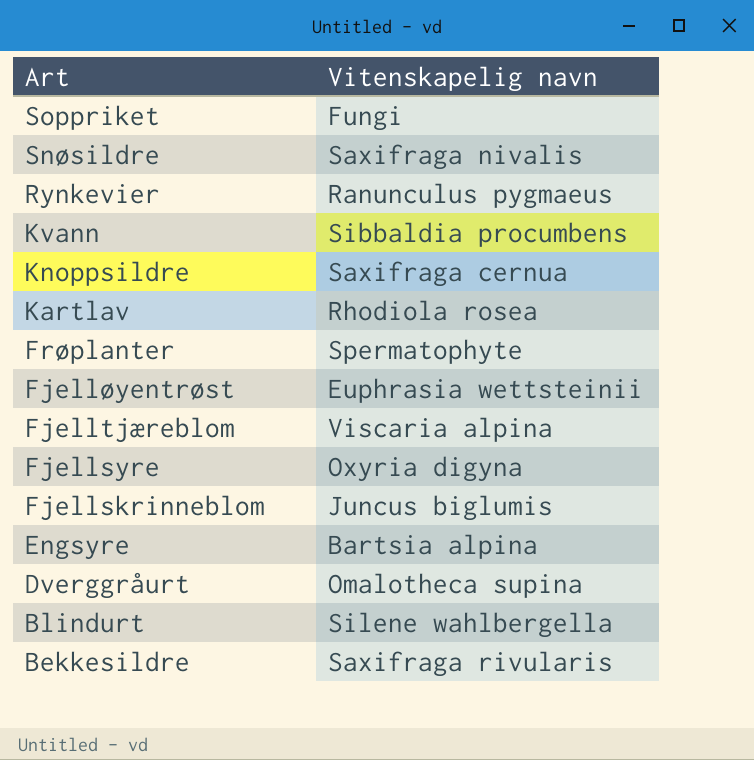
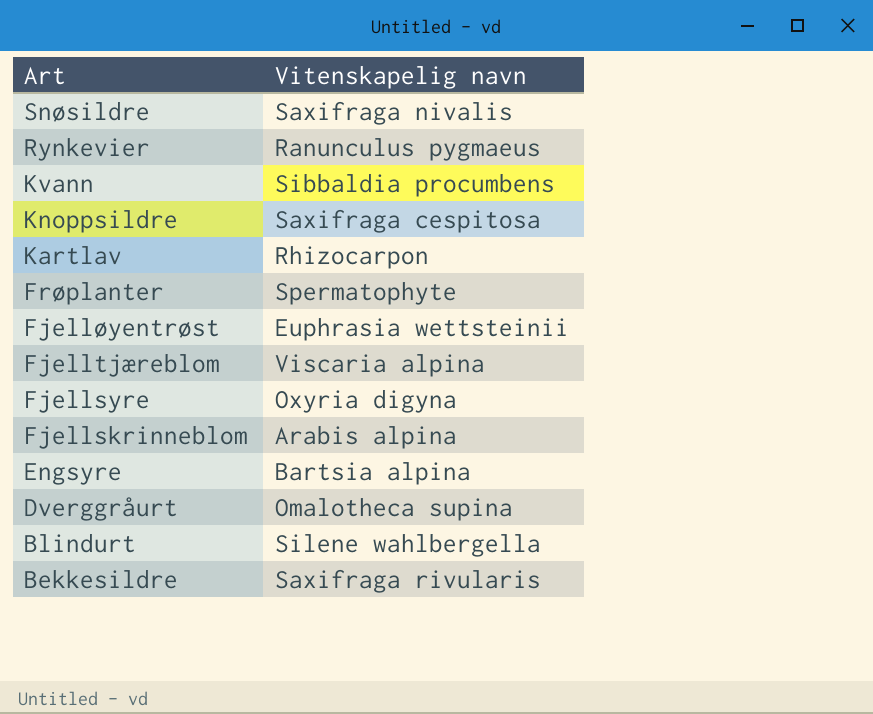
row Soppriket: Fungi -> none
Knoppsildre | Vitenskapelig navn: Saxifraga cernua -> Saxifraga cespitosa
Kartlav | Vitenskapelig navn: Rhodiola rosea -> Rhizocarpon
Fjellskrinneblom | Vitenskapelig navn: Juncus biglumis -> Arabis alpina

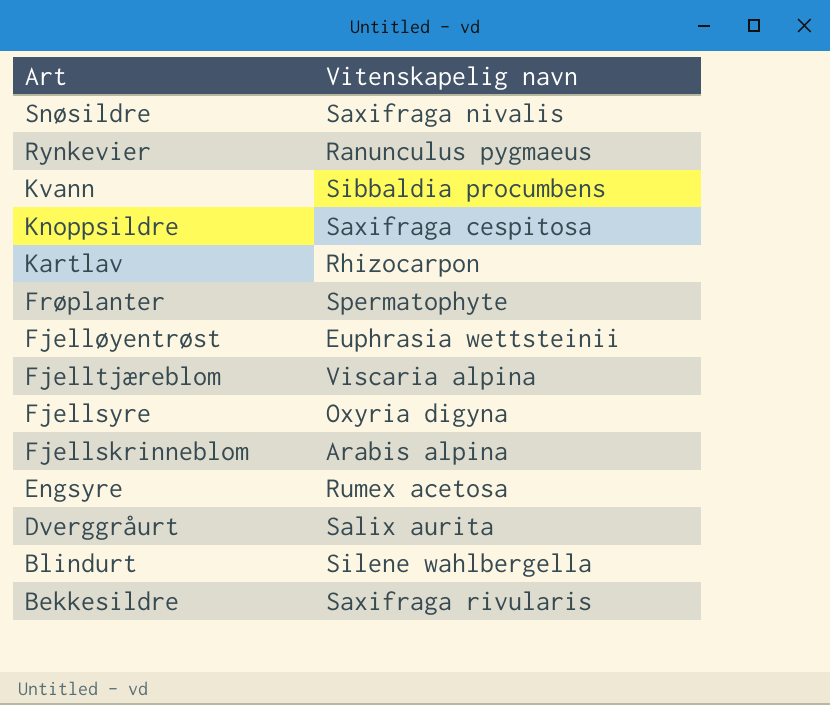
Engsyre | Vitenskapelig navn: Bartsia alpina -> Rumex acetosa
Dverggråurt | Vitenskapelig navn: Omalotheca supina -> Salix aurita

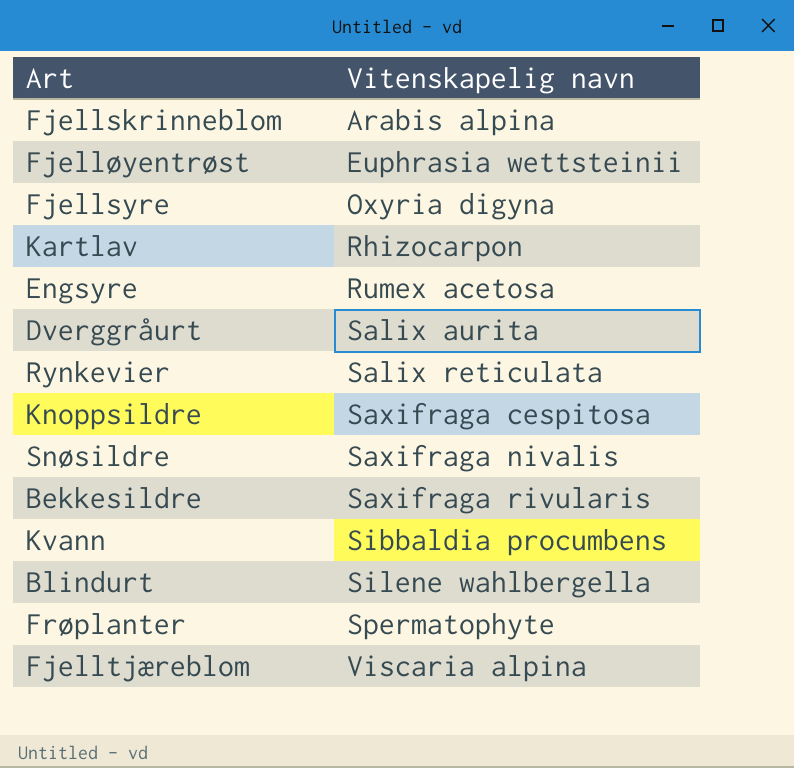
row order: Art descending -> Vitenskapelig navn ascending
Rynkevier | Vitenskapelig navn: Ranunculus pygmaeus -> Salix reticulata

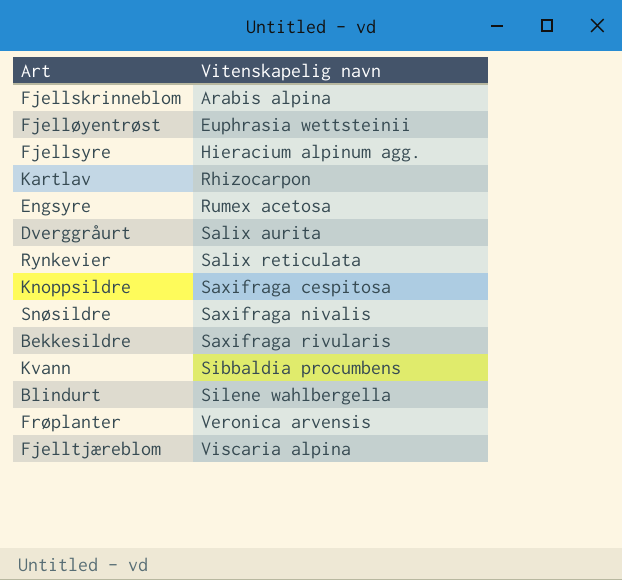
Fjellsyre | Vitenskapelig navn: Oxyria digyna -> Hieracium alpinum agg.
Frøplanter | Vitenskapelig navn: Spermatophyte -> Veronica arvensis

